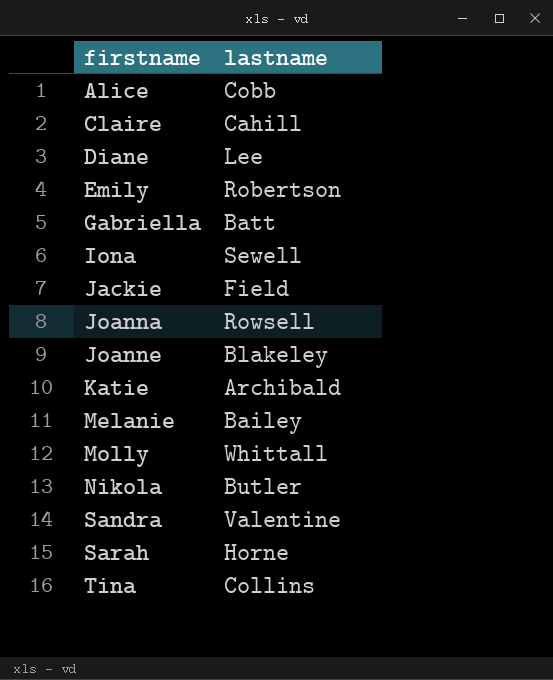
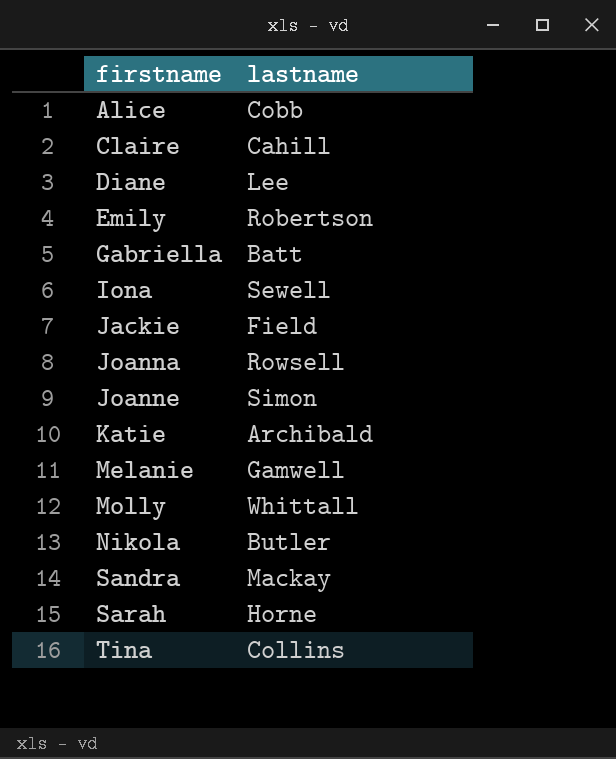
Joanne | lastname: Blakeley -> Simon
Melanie | lastname: Bailey -> Gamwell
Sandra | lastname: Valentine -> Mackay

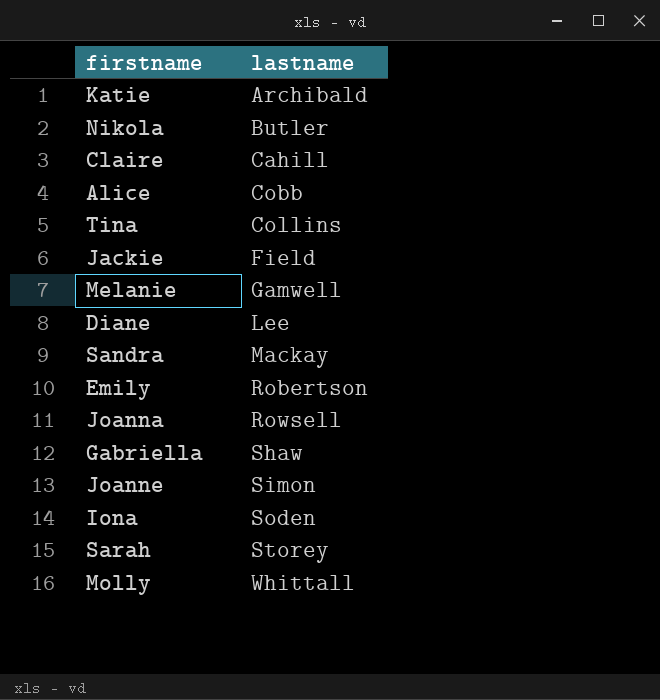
row order: firstname ascending -> lastname ascending
Gabriella | lastname: Batt -> Shaw
Iona | lastname: Sewell -> Soden
Sarah | lastname: Horne -> Storey

